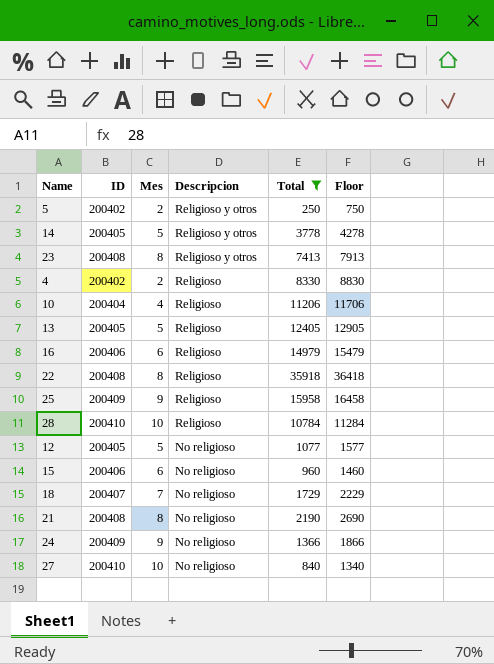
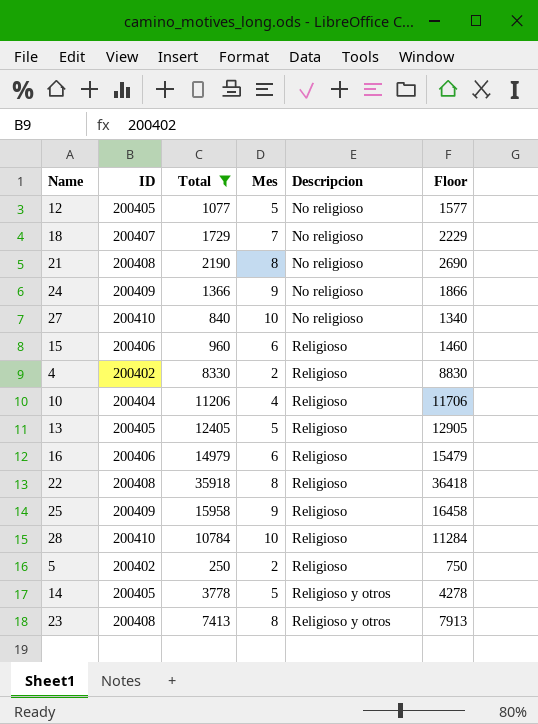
row order: Descripcion descending -> Descripcion ascending
column Total | position: 5 -> 3
15 | Descripcion: No religioso -> Religioso
5 | Descripcion: Religioso y otros -> Religioso

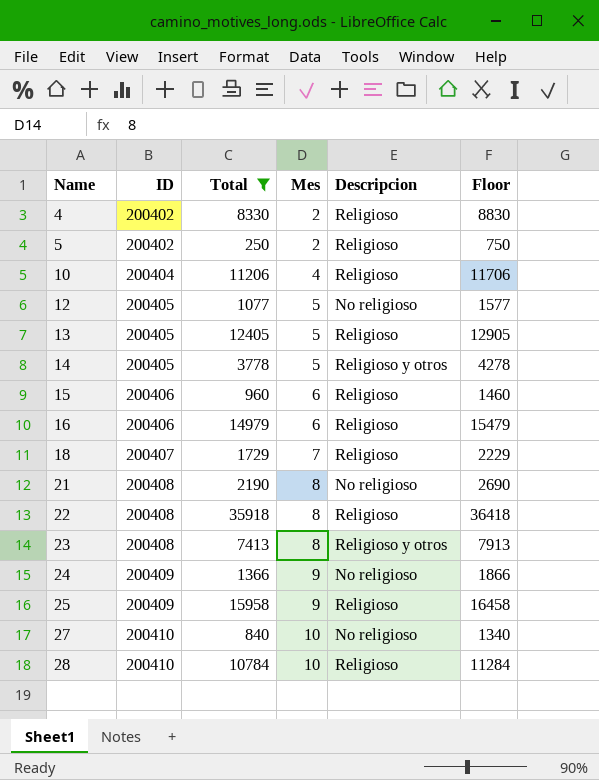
row order: Descripcion ascending -> Name ascending
18 | Descripcion: No religioso -> Religioso

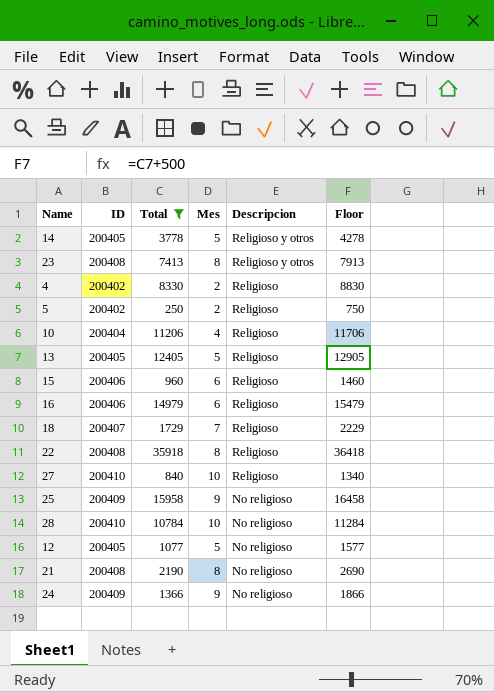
row order: Name ascending -> Descripcion descending
27 | Descripcion: No religioso -> Religioso
25 | Descripcion: Religioso -> No religioso
28 | Descripcion: Religioso -> No religioso

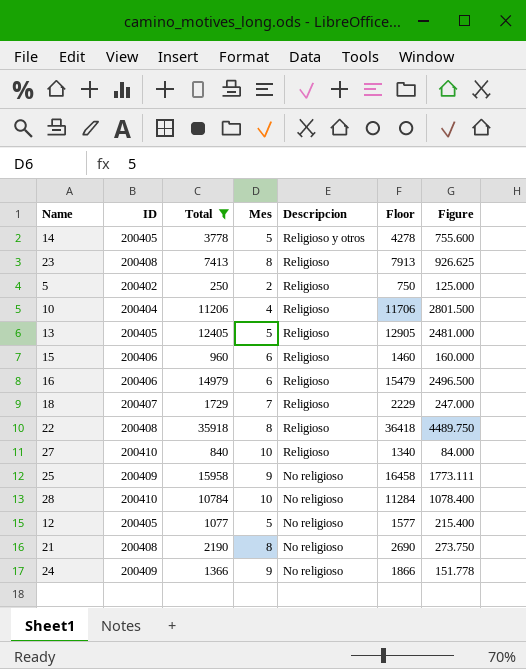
column Figure | formula: none -> [Total] / [Mes]
row 4: 200402 | 8330 | 2 | Religioso | 8830 -> none
23 | Descripcion: Religioso y otros -> Religioso

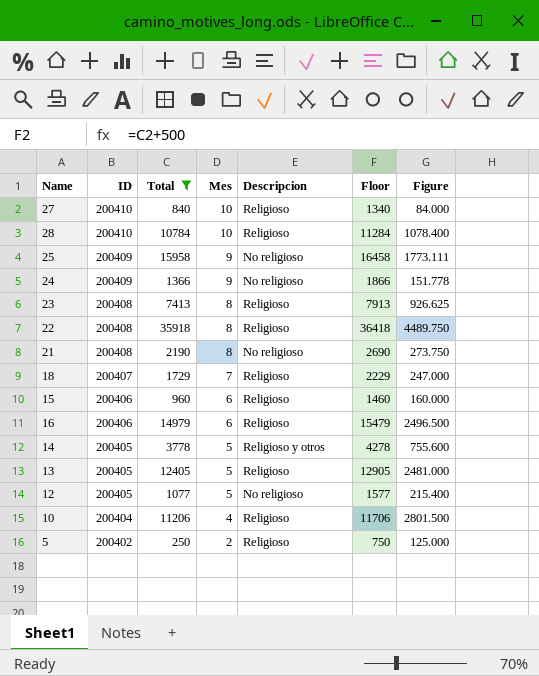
row order: Descripcion descending -> ID descending
28 | Descripcion: No religioso -> Religioso

